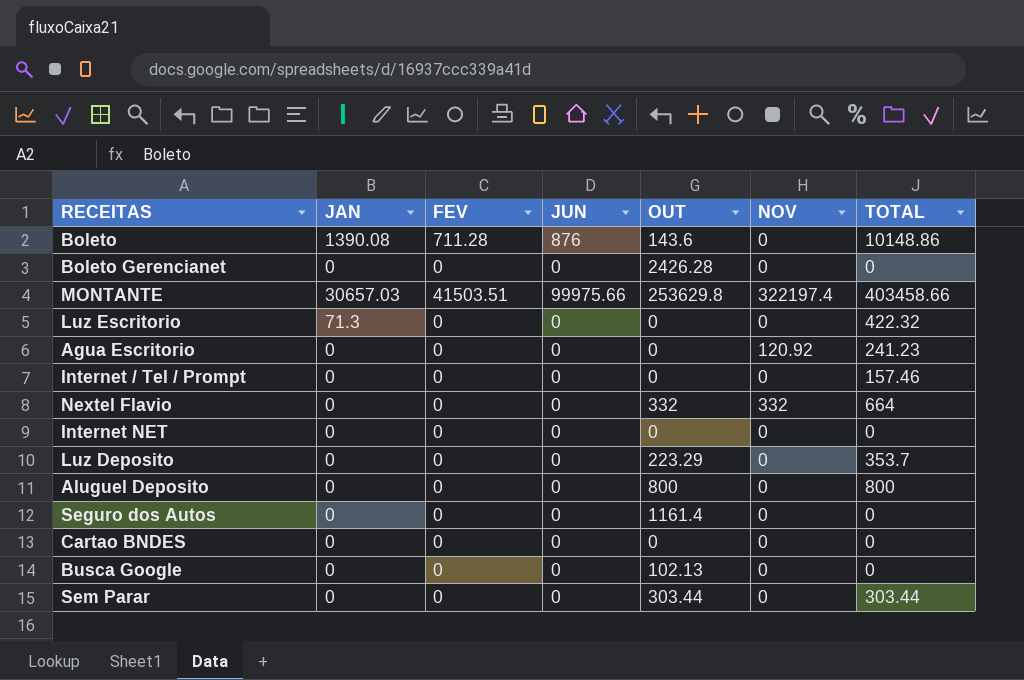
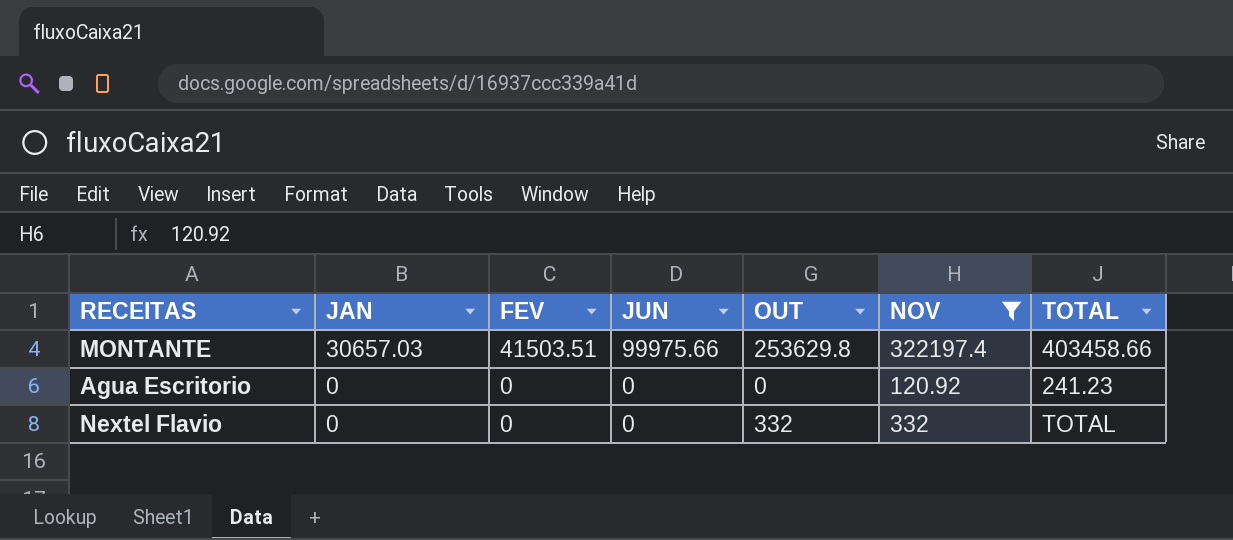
filter: none -> NOV != 0
Nextel Flavio | TOTAL: 664 -> TOTAL

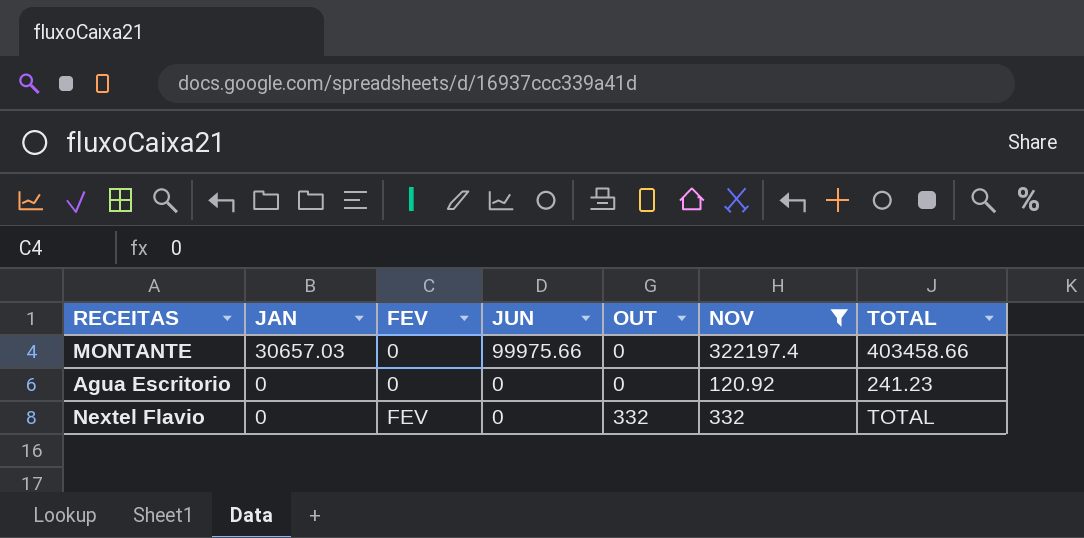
MONTANTE | FEV: 41503.51 -> 0
MONTANTE | OUT: 253629.8 -> 0
Nextel Flavio | FEV: 0 -> FEV

